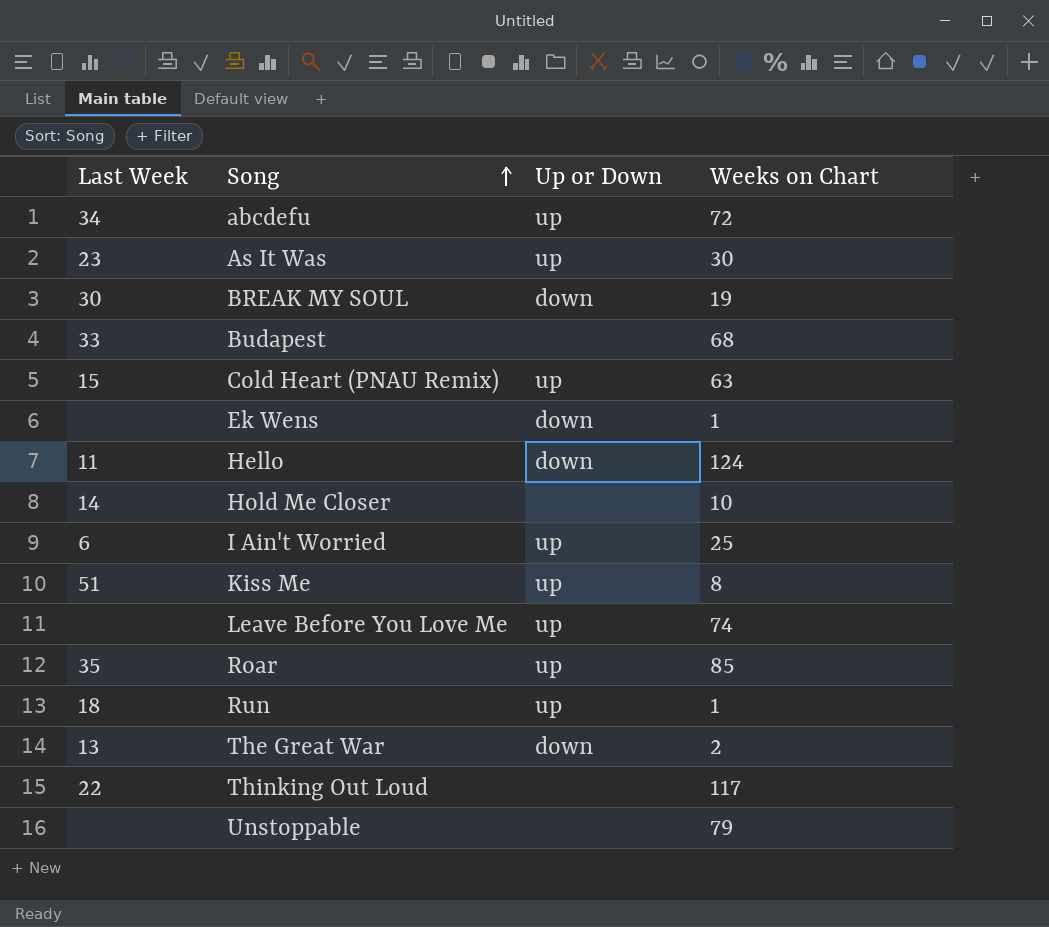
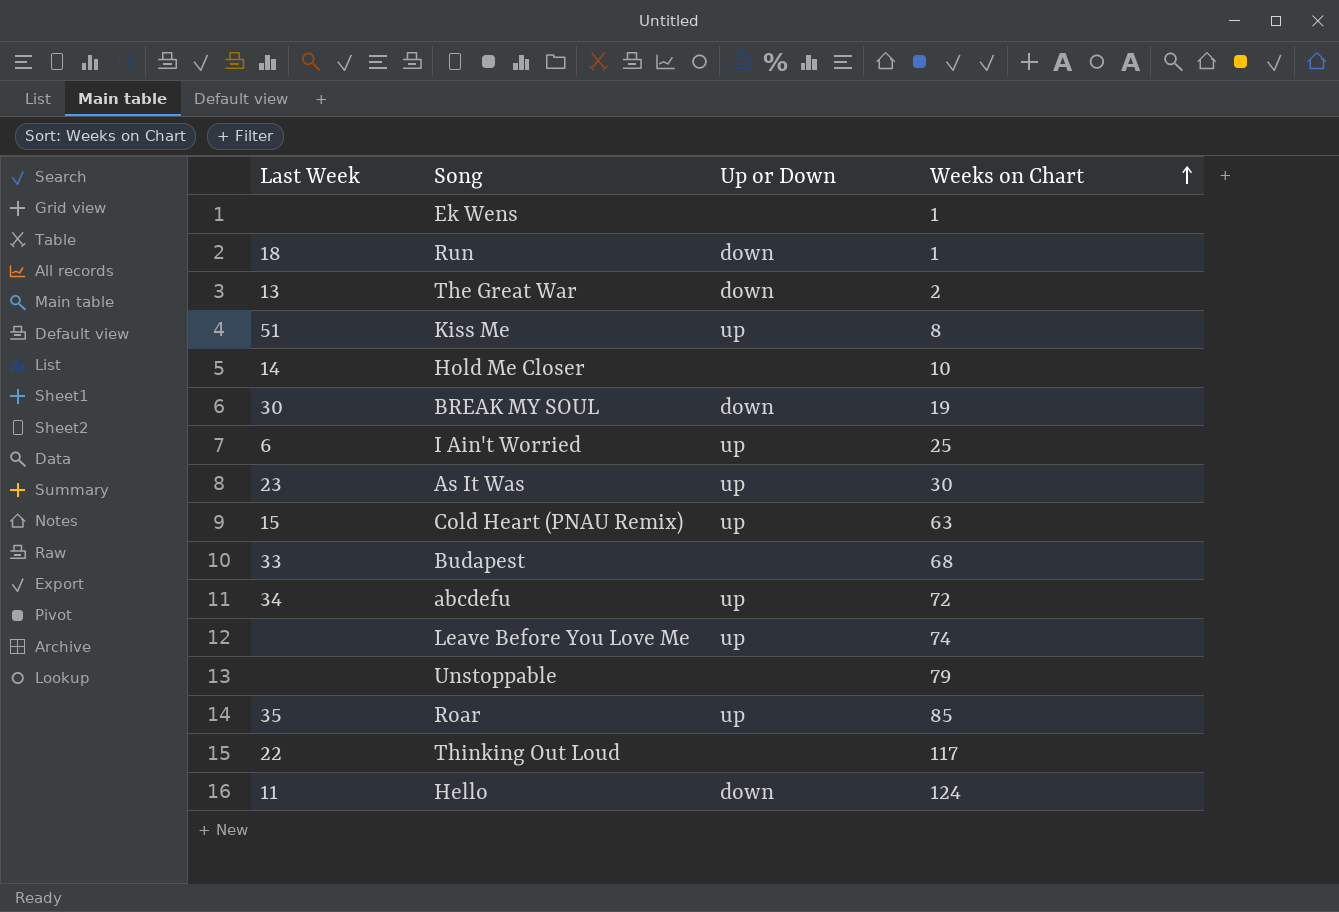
row order: Song ascending -> Weeks on Chart ascending
Ek Wens | Up or Down: down -> none
Run | Up or Down: up -> down

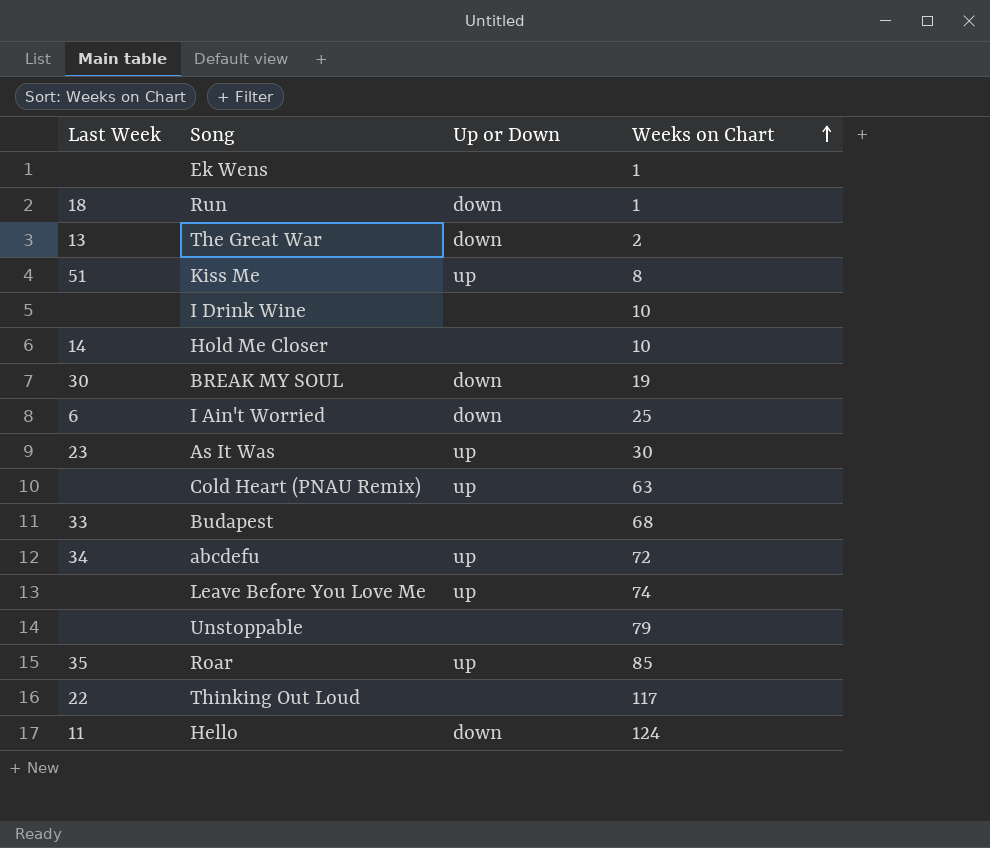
row I Drink Wine: none -> none | none | 10
I Ain't Worried | Up or Down: up -> down
Cold Heart (PNAU Remix) | Last Week: 15 -> none

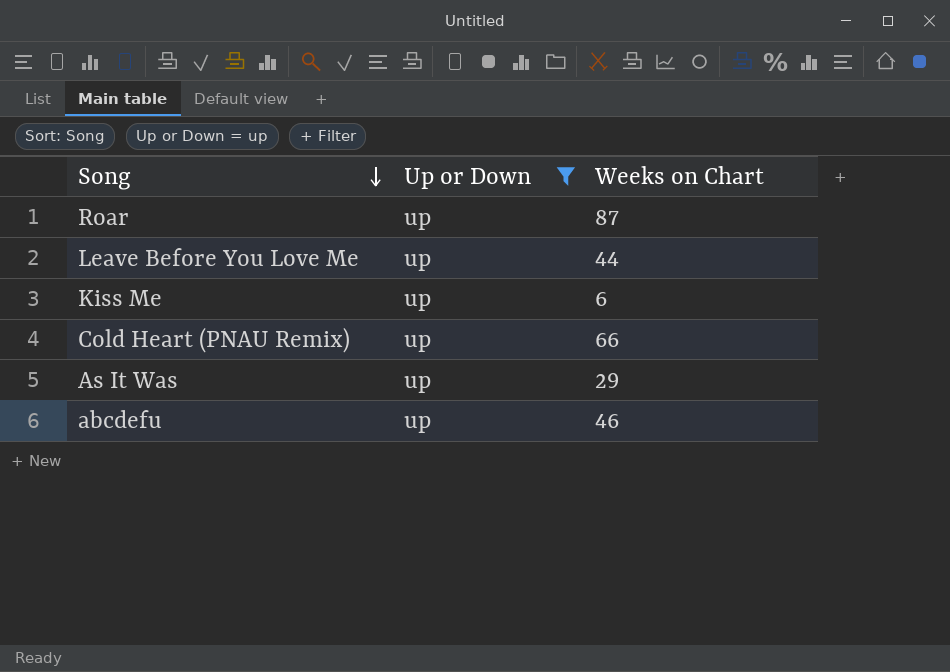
filter: none -> Up or Down = up
row order: Weeks on Chart ascending -> Song descending
column Last Week | position: 1 -> none
Roar | Weeks on Chart: 85 -> 87
Leave Before You Love Me | Weeks on Chart: 74 -> 44
Kiss Me | Weeks on Chart: 8 -> 6
Cold Heart (PNAU Remix) | Weeks on Chart: 63 -> 66
As It Was | Weeks on Chart: 30 -> 29
abcdefu | Weeks on Chart: 72 -> 46

